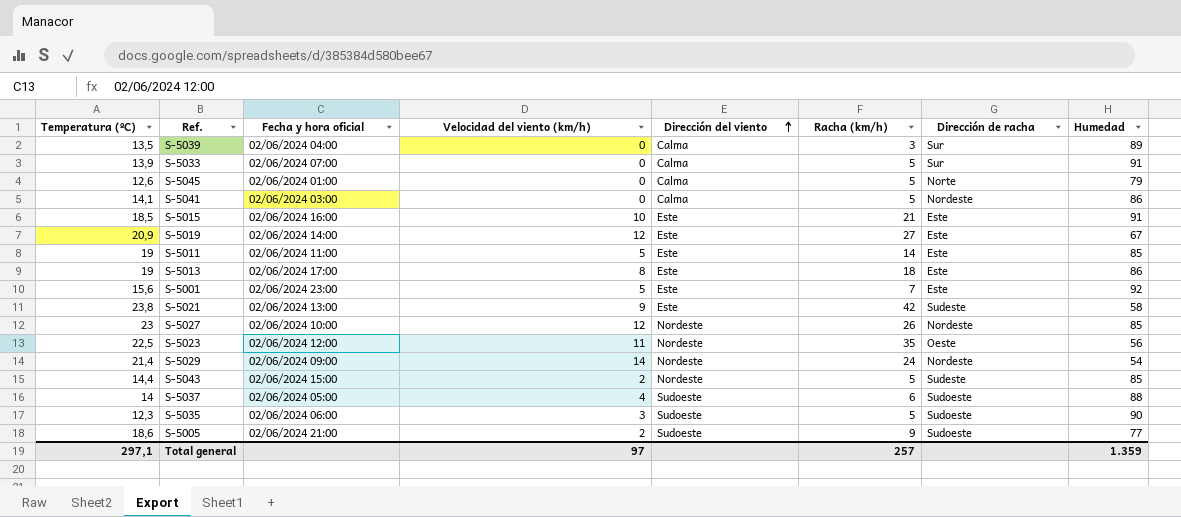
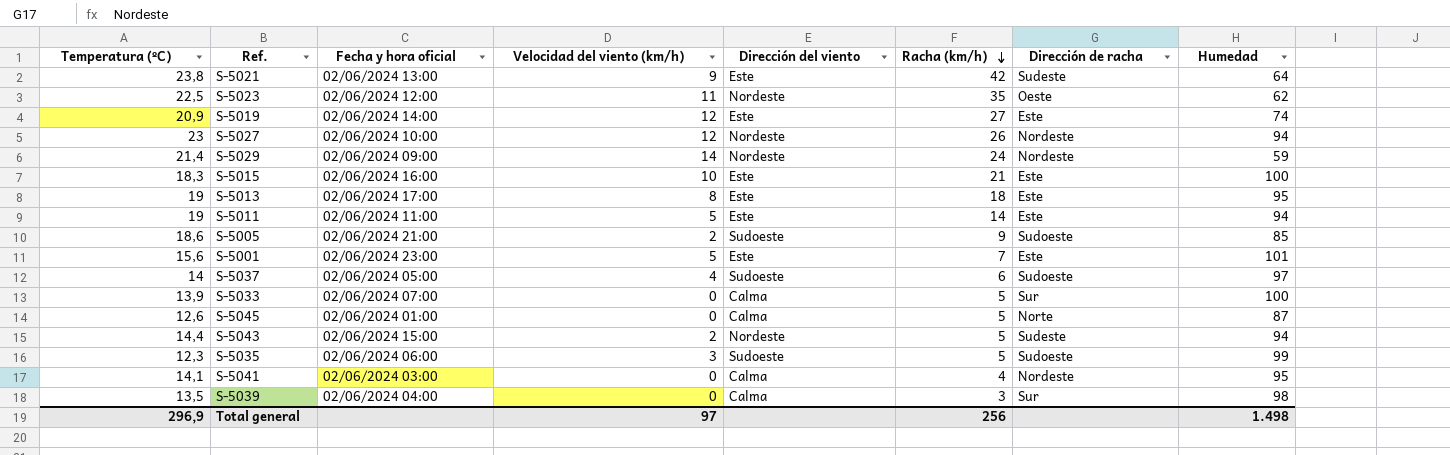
row order: Dirección del viento ascending -> Racha (km/h) descending
S-5021 | Humedad: 58 -> 64
S-5023 | Humedad: 56 -> 62
S-5019 | Humedad: 67 -> 74
S-5027 | Humedad: 85 -> 94
S-5029 | Humedad: 54 -> 59
S-5015 | Temperatura (ºC): 18,5 -> 18,3
S-5015 | Humedad: 91 -> 100
S-5013 | Humedad: 86 -> 95
S-5011 | Humedad: 85 -> 94
S-5005 | Humedad: 77 -> 85
S-5001 | Humedad: 92 -> 101
S-5037 | Humedad: 88 -> 97
S-5033 | Humedad: 91 -> 100
S-5045 | Humedad: 79 -> 87
S-5043 | Humedad: 85 -> 94
S-5035 | Humedad: 90 -> 99
S-5041 | Racha (km/h): 5 -> 4
S-5041 | Humedad: 86 -> 95
S-5039 | Humedad: 89 -> 98
Total general | Temperatura (ºC): 297,1 -> 296,9
Total general | Racha (km/h): 257 -> 256
Total general | Humedad: 1.359 -> 1.498

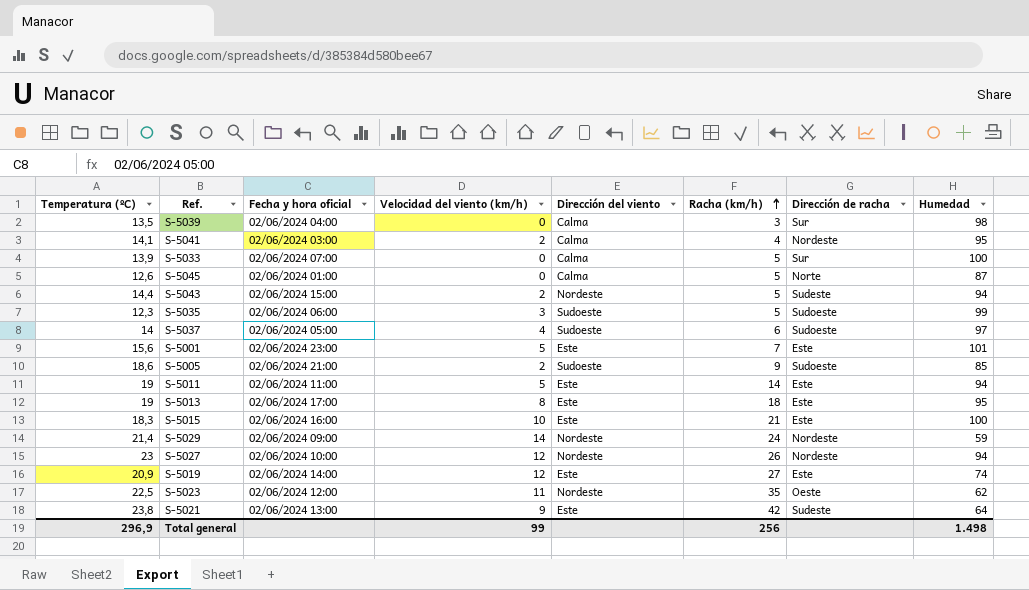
row order: Racha (km/h) descending -> Racha (km/h) ascending
S-5041 | Velocidad del viento (km/h): 0 -> 2
Total general | Velocidad del viento (km/h): 97 -> 99

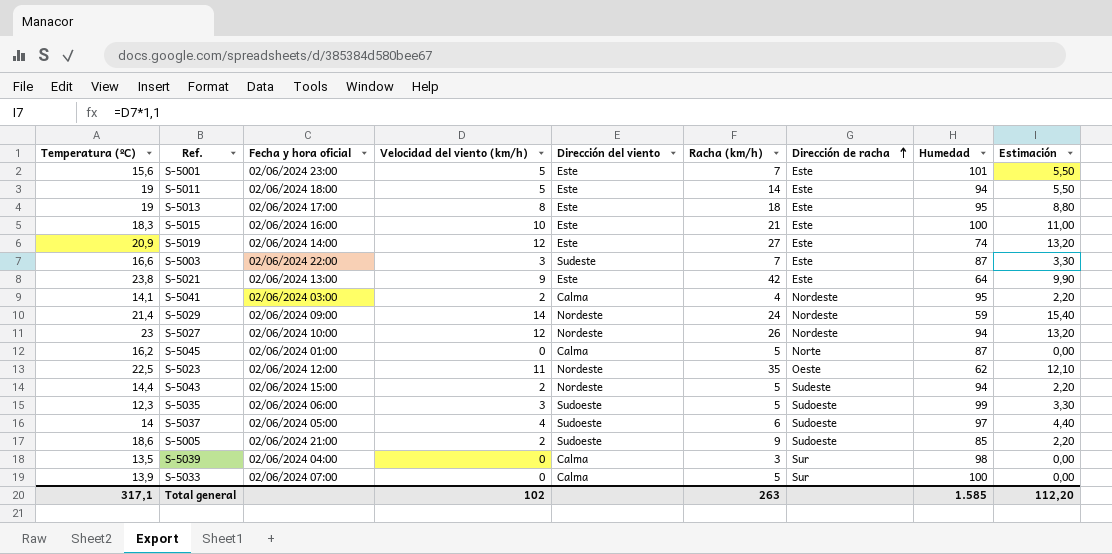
row order: Racha (km/h) ascending -> Dirección de racha ascending
column Estimación | formula: none -> [Velocidad del viento (km/h)] * 1,1
S-5011 | Fecha y hora oficial: 02/06/2024 11:00 -> 02/06/2024 18:00
row S-5003: none -> 16,6 | 02/06/2024 22:00 | 3 | Sudeste | 7 | Este | 87 | 3,30
S-5021 | Dirección de racha: Sudeste -> Este
S-5045 | Temperatura (ºC): 12,6 -> 16,2
Total general | Temperatura (ºC): 296,9 -> 317,1
Total general | Velocidad del viento (km/h): 99 -> 102
Total general | Racha (km/h): 256 -> 263
Total general | Humedad: 1.498 -> 1.585

